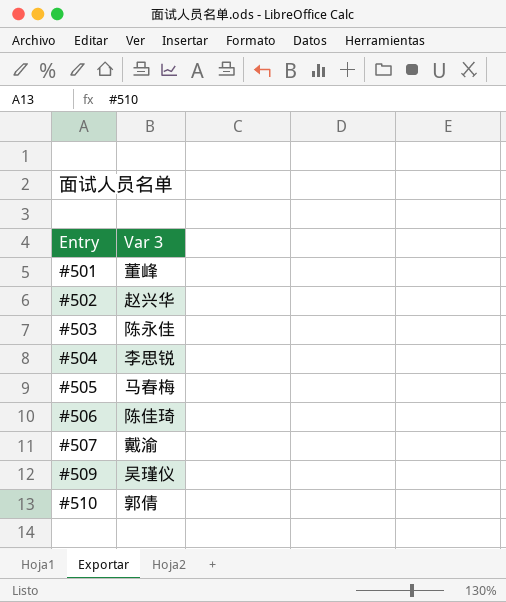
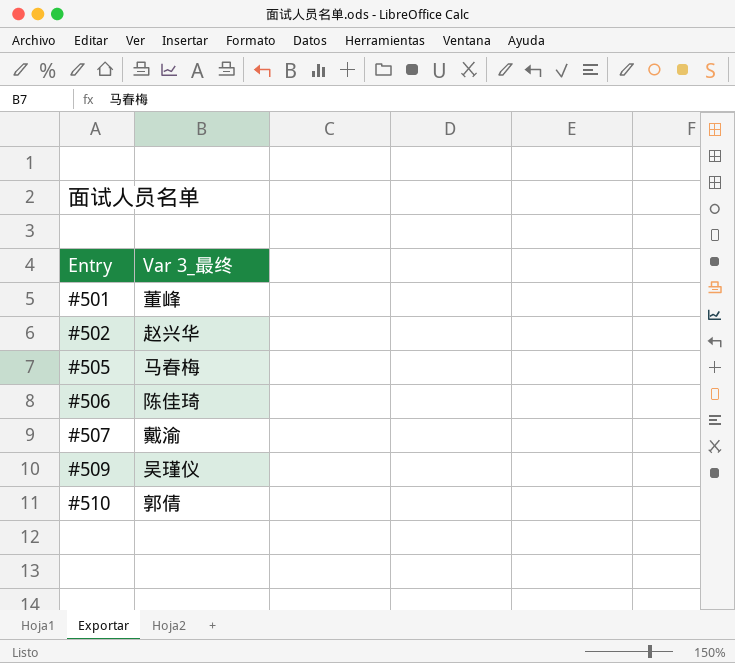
column name: Var 3 -> Var 3_最终
row #503: 陈永佳 -> none
row #504: 李思锐 -> none

